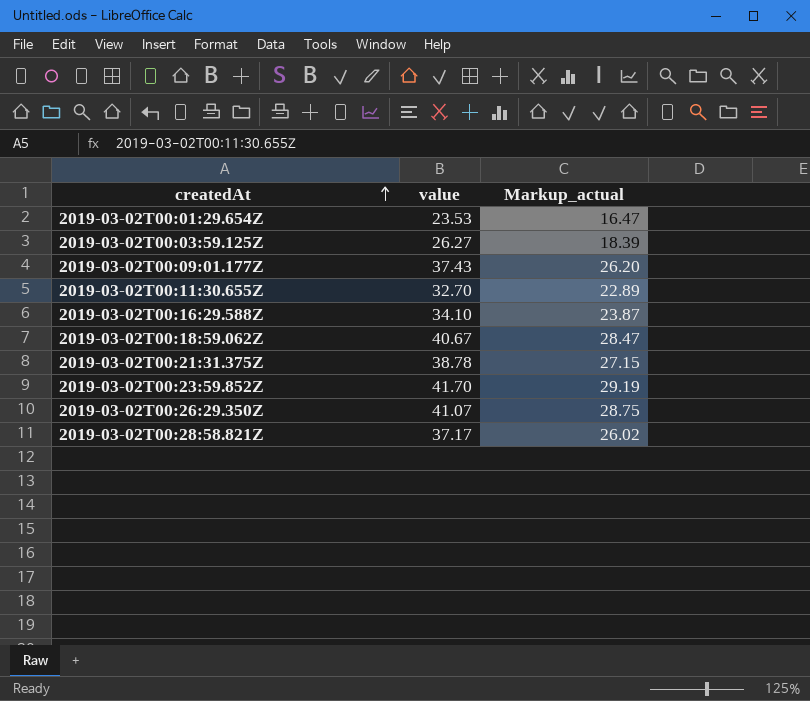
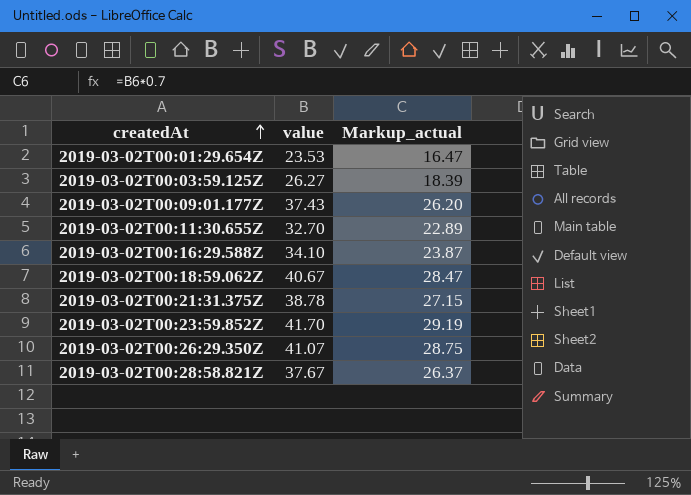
2019-03-02T00:28:58.821Z | value: 37.17 -> 37.67
2019-03-02T00:28:58.821Z | Markup_actual: 26.02 -> 26.37

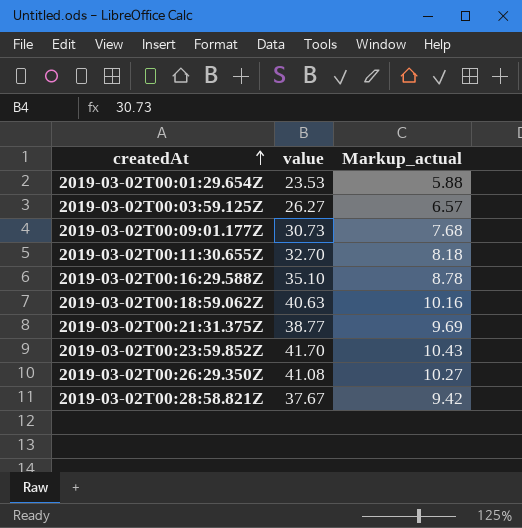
column Markup_actual | formula: [value] * 0.7 -> [value] * 0.25
2019-03-02T00:09:01.177Z | value: 37.43 -> 30.73
2019-03-02T00:16:29.588Z | value: 34.10 -> 35.10
2019-03-02T00:18:59.062Z | value: 40.67 -> 40.63
2019-03-02T00:21:31.375Z | value: 38.78 -> 38.77
2019-03-02T00:26:29.350Z | value: 41.07 -> 41.08

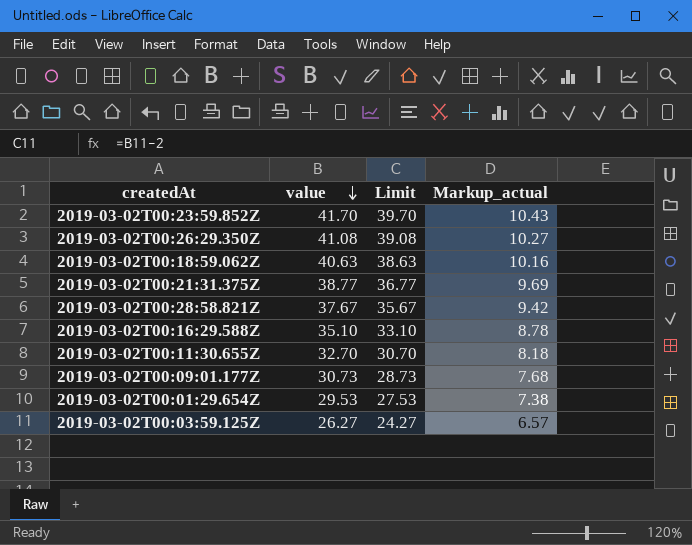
row order: createdAt ascending -> value descending
column Limit | formula: none -> [value] - 2
2019-03-02T00:01:29.654Z | value: 23.53 -> 29.53
2019-03-02T00:01:29.654Z | Markup_actual: 5.88 -> 7.38

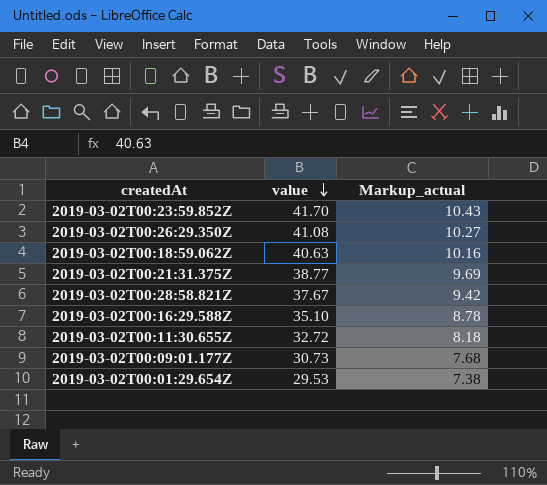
column Limit | formula: [value] - 2 -> none
row 2019-03-02T00:03:59.125Z: 26.27 | 24.27 | 6.57 -> none
2019-03-02T00:11:30.655Z | value: 32.70 -> 32.72

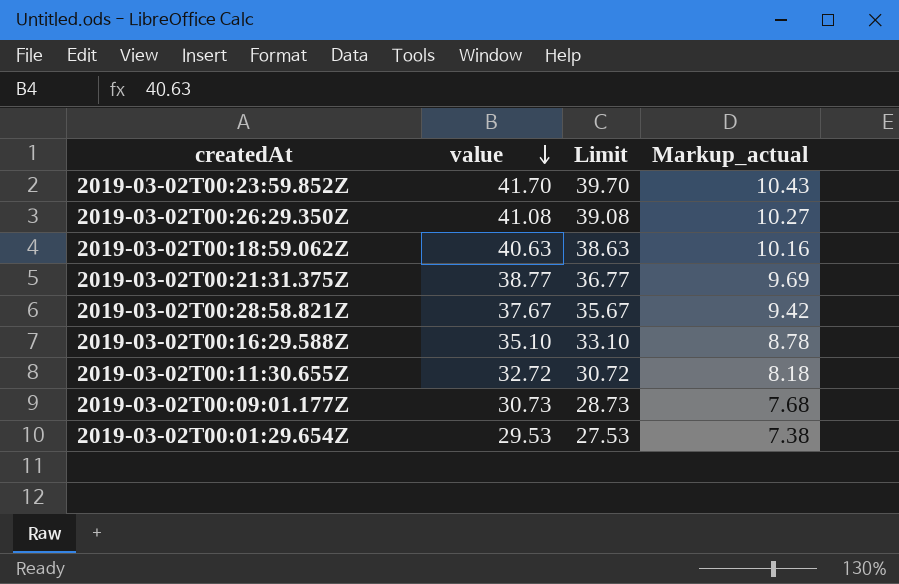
column Limit | formula: none -> [value] - 2

